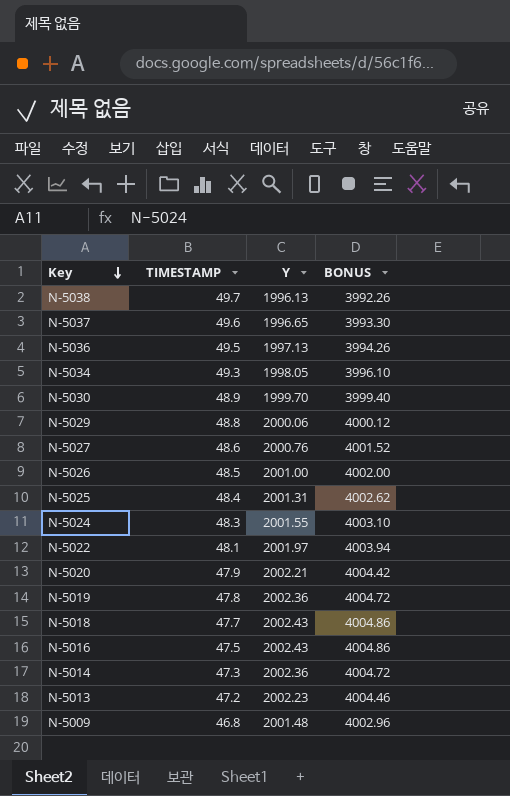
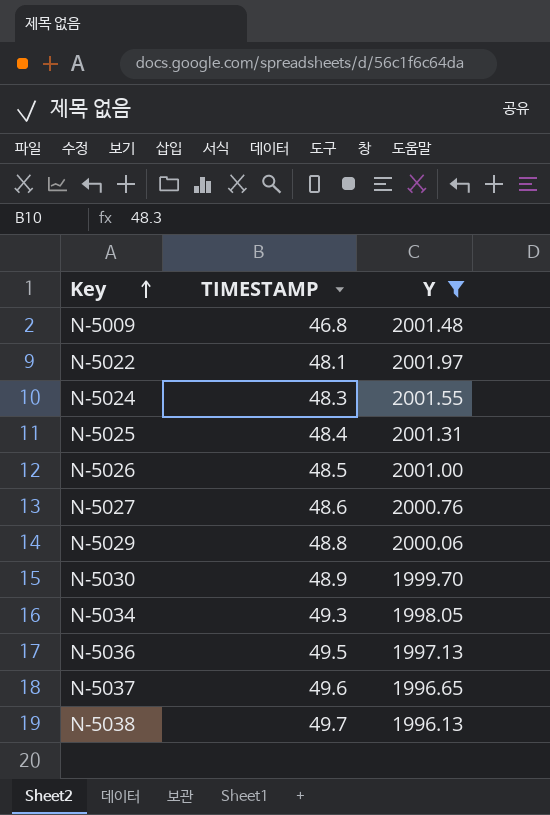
filter: none -> Y <= 2001.97
row order: Key descending -> Key ascending
column BONUS | formula: [Y] * 2 -> none

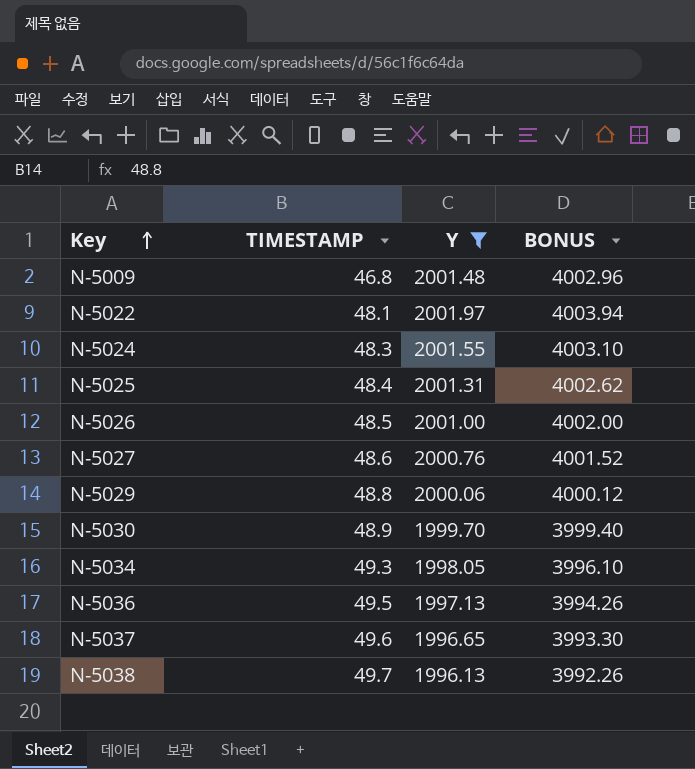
column BONUS | formula: none -> [Y] * 2

